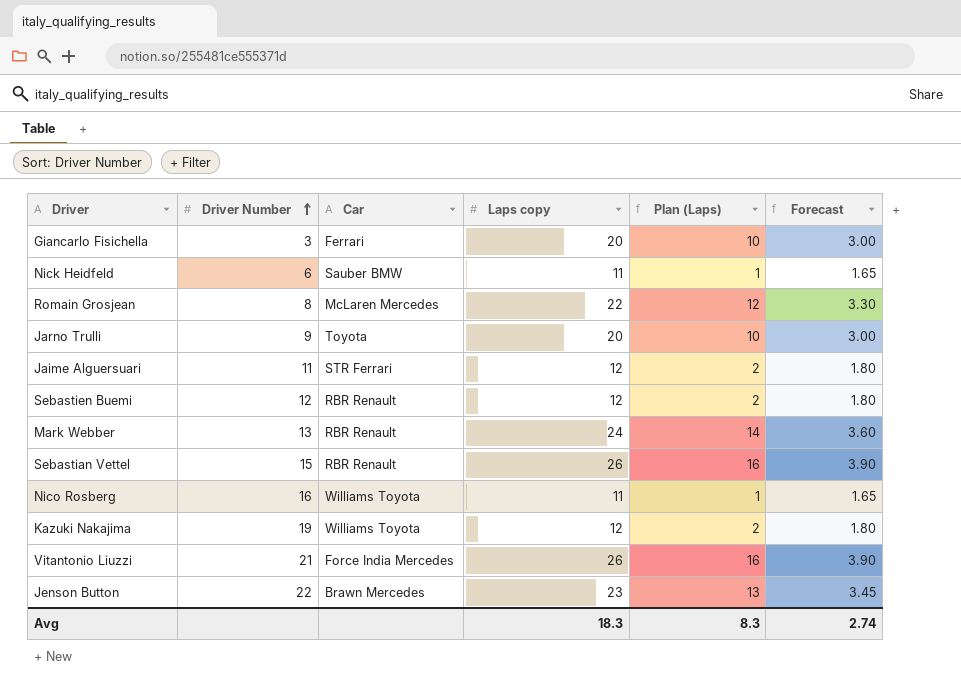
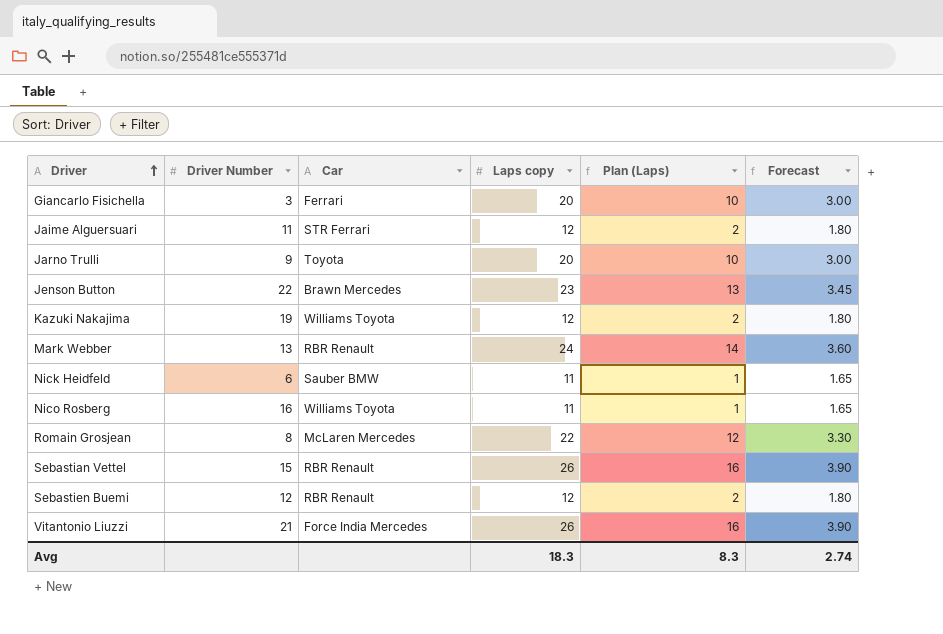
row order: Driver Number ascending -> Driver ascending

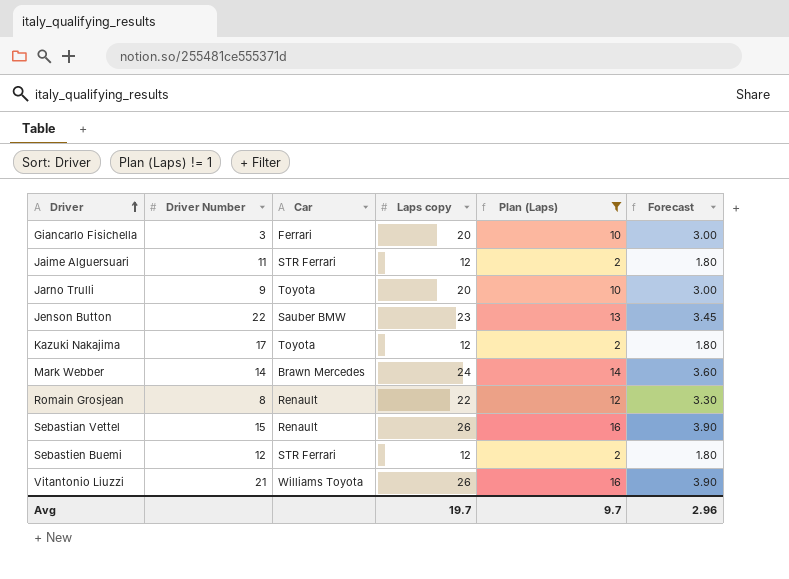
filter: none -> Plan (Laps) != 1
Jenson Button | Car: Brawn Mercedes -> Sauber BMW
Kazuki Nakajima | Driver Number: 19 -> 17
Kazuki Nakajima | Car: Williams Toyota -> Toyota
Mark Webber | Driver Number: 13 -> 14
Mark Webber | Car: RBR Renault -> Brawn Mercedes
Romain Grosjean | Car: McLaren Mercedes -> Renault
Sebastian Vettel | Car: RBR Renault -> Renault
Sebastien Buemi | Car: RBR Renault -> STR Ferrari
Vitantonio Liuzzi | Car: Force India Mercedes -> Williams Toyota
Avg | Laps copy: 18.3 -> 19.7
Avg | Plan (Laps): 8.3 -> 9.7
Avg | Forecast: 2.74 -> 2.96

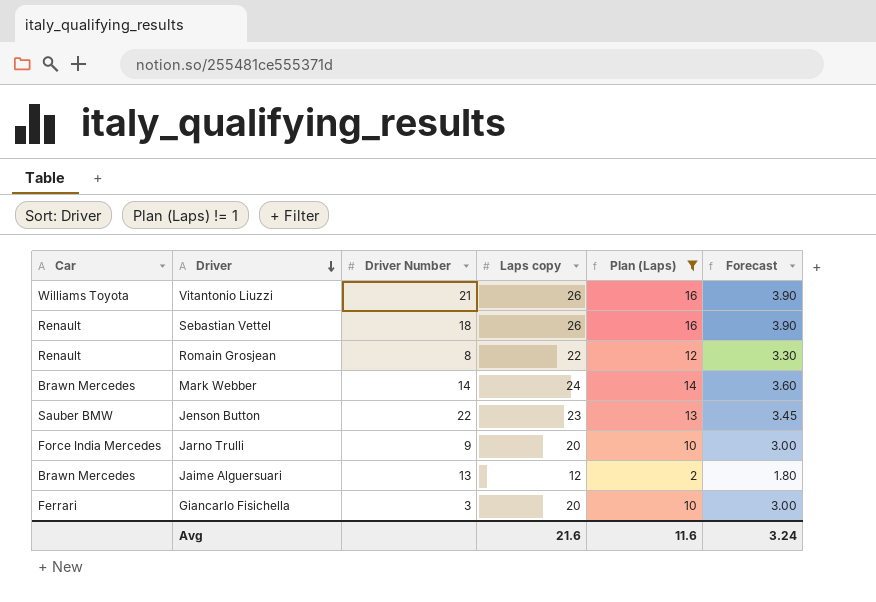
row order: Driver ascending -> Driver descending
column Car | position: 3 -> 1
row Kazuki Nakajima: 17 | Toyota | 12 | 2 | 1.80 -> none
row Sebastien Buemi: 12 | STR Ferrari | 12 | 2 | 1.80 -> none
Sebastian Vettel | Driver Number: 15 -> 18
Jarno Trulli | Car: Toyota -> Force India Mercedes
Jaime Alguersuari | Car: STR Ferrari -> Brawn Mercedes
Jaime Alguersuari | Driver Number: 11 -> 13
Avg | Laps copy: 19.7 -> 21.6
Avg | Plan (Laps): 9.7 -> 11.6
Avg | Forecast: 2.96 -> 3.24

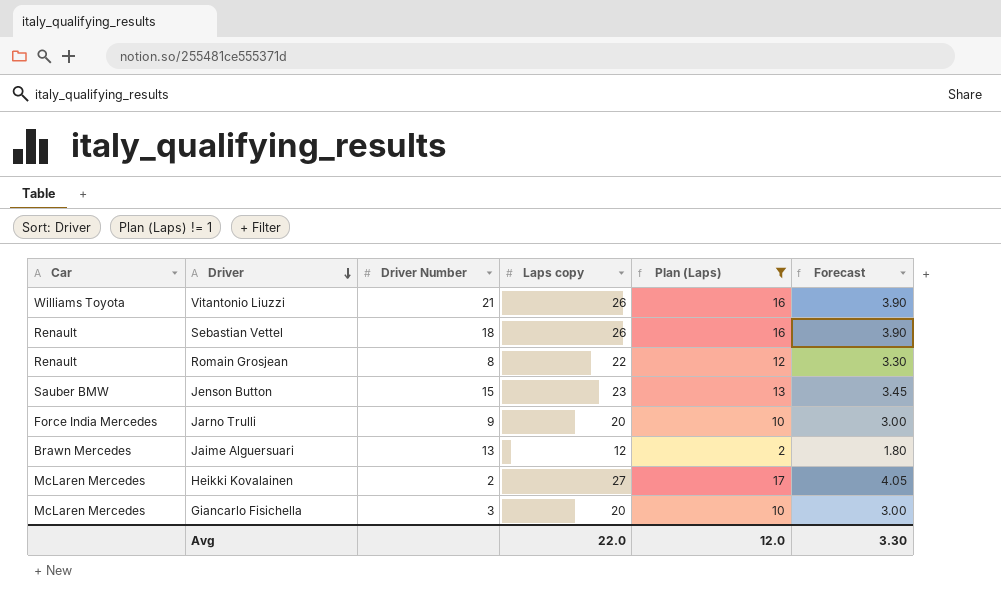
row Mark Webber: Brawn Mercedes | 14 | 24 | 14 | 3.60 -> none
Jenson Button | Driver Number: 22 -> 15
row Heikki Kovalainen: none -> McLaren Mercedes | 2 | 27 | 17 | 4.05
Giancarlo Fisichella | Car: Ferrari -> McLaren Mercedes
Avg | Laps copy: 21.6 -> 22.0
Avg | Plan (Laps): 11.6 -> 12.0
Avg | Forecast: 3.24 -> 3.30

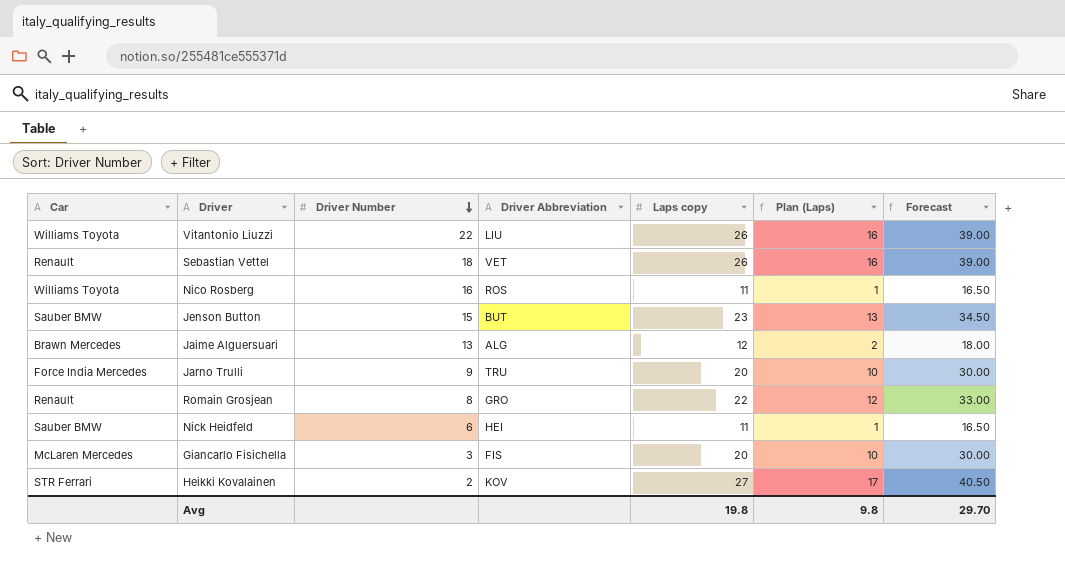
filter: Plan (Laps) != 1 -> none
row order: Driver descending -> Driver Number descending
column Driver Abbreviation | position: none -> 4
column Forecast | formula: [Laps copy] * 0.15 -> [Laps copy] * 1.5
Vitantonio Liuzzi | Driver Number: 21 -> 22
Heikki Kovalainen | Car: McLaren Mercedes -> STR Ferrari
Avg | Laps copy: 22.0 -> 19.8
Avg | Plan (Laps): 12.0 -> 9.8
Avg | Forecast: 3.30 -> 29.70

